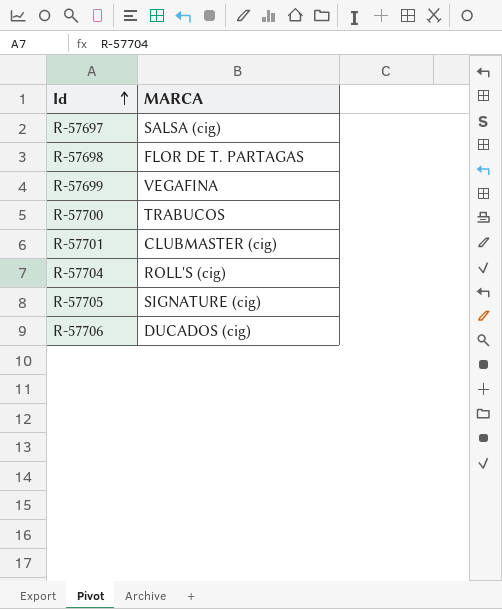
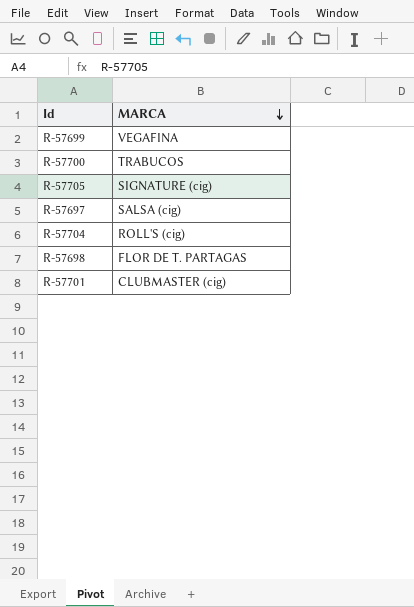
row order: Id ascending -> MARCA descending
row R-57706: DUCADOS (cig) -> none

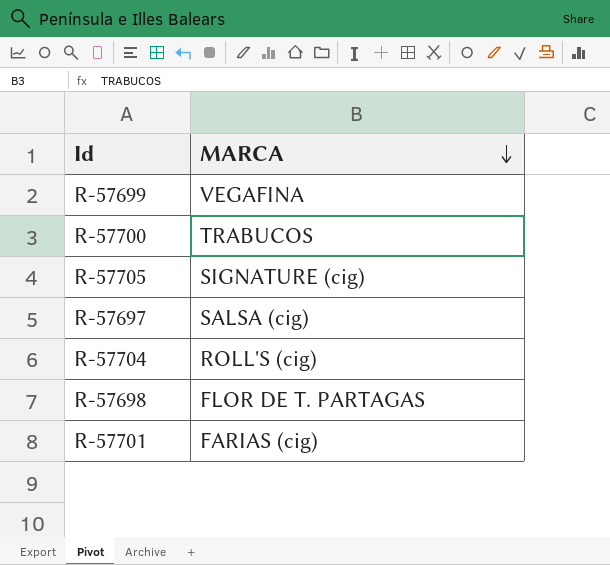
R-57701 | MARCA: CLUBMASTER (cig) -> FARIAS (cig)

